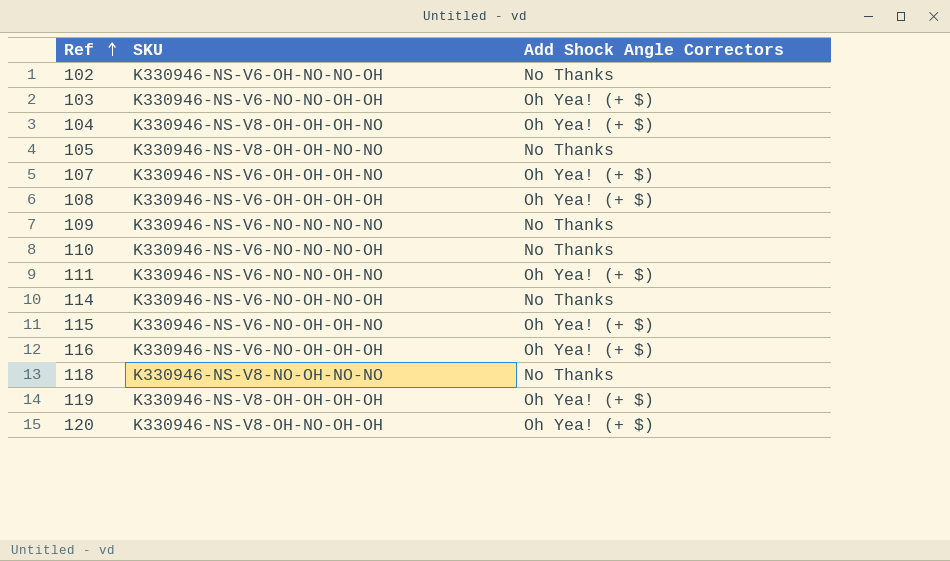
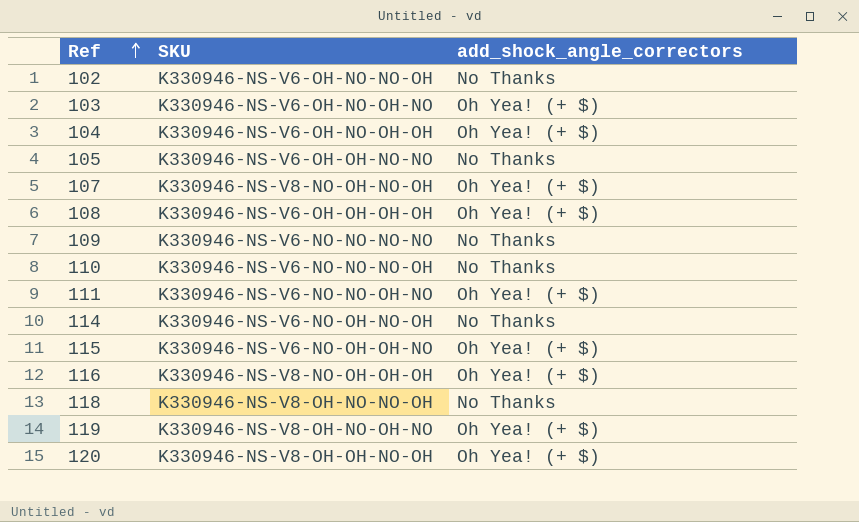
column name: Add Shock Angle Correctors -> add_shock_angle_correctors
103 | SKU: K330946-NS-V6-NO-NO-OH-OH -> K330946-NS-V6-OH-NO-OH-NO
104 | SKU: K330946-NS-V8-OH-OH-OH-NO -> K330946-NS-V6-OH-NO-OH-OH
105 | SKU: K330946-NS-V8-OH-OH-NO-NO -> K330946-NS-V6-OH-OH-NO-NO
107 | SKU: K330946-NS-V6-OH-OH-OH-NO -> K330946-NS-V8-NO-OH-NO-OH
116 | SKU: K330946-NS-V6-NO-OH-OH-OH -> K330946-NS-V8-NO-OH-OH-OH
118 | SKU: K330946-NS-V8-NO-OH-NO-NO -> K330946-NS-V8-OH-NO-NO-OH
119 | SKU: K330946-NS-V8-OH-OH-OH-OH -> K330946-NS-V8-OH-NO-OH-NO
120 | SKU: K330946-NS-V8-OH-NO-OH-OH -> K330946-NS-V8-OH-OH-NO-OH

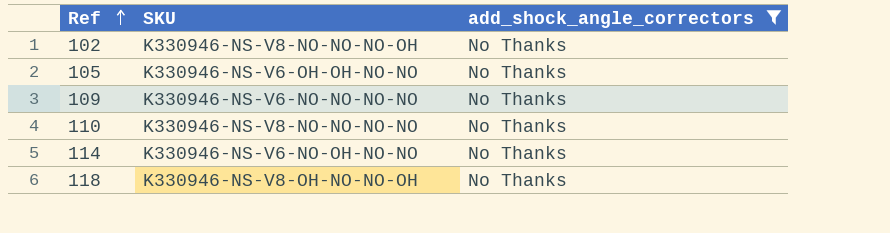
filter: none -> add_shock_angle_correctors = No Thanks
102 | SKU: K330946-NS-V6-OH-NO-NO-OH -> K330946-NS-V8-NO-NO-NO-OH
110 | SKU: K330946-NS-V6-NO-NO-NO-OH -> K330946-NS-V8-NO-NO-NO-NO
114 | SKU: K330946-NS-V6-NO-OH-NO-OH -> K330946-NS-V6-NO-OH-NO-NO

